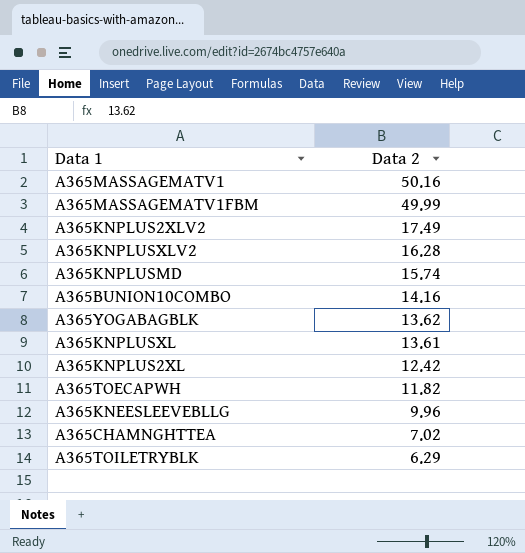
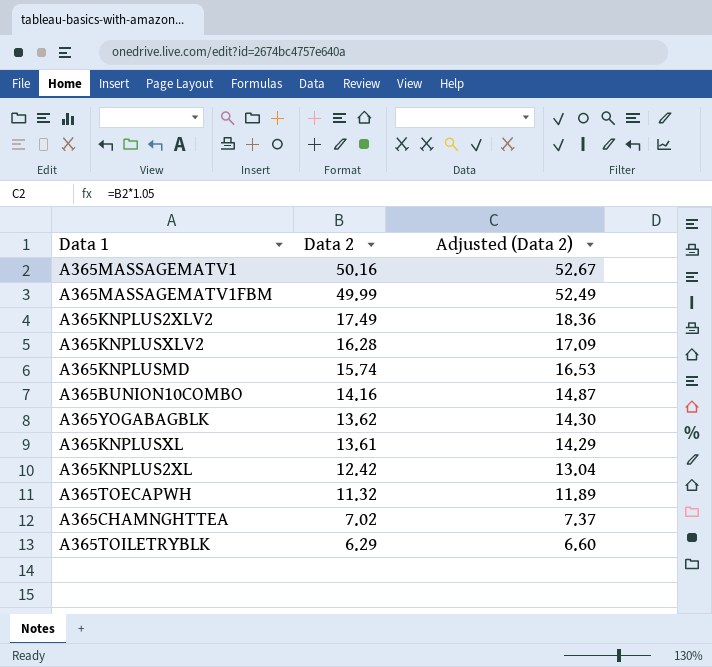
column Adjusted (Data 2) | formula: none -> [Data 2] * 1.05
row A365KNEESLEEVEBLLG: 9.96 -> none
A365TOECAPWH | Data 2: 11.82 -> 11.32

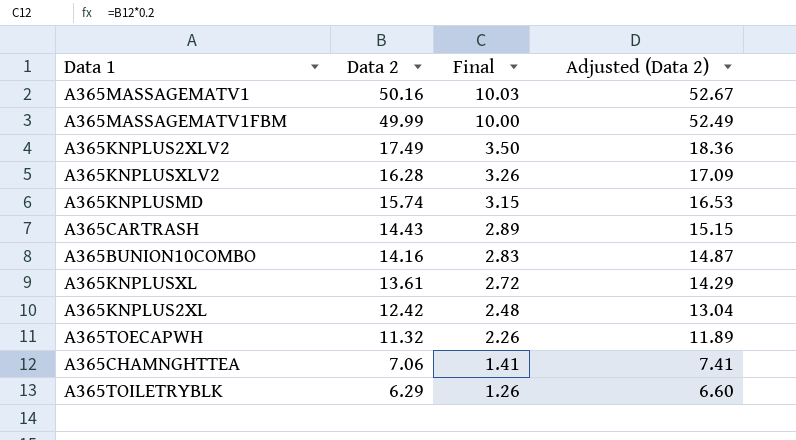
column Final | formula: none -> [Data 2] * 0.2
row A365YOGABAGBLK: 13.62 | 14.30 -> none
row A365CARTRASH: none -> 14.43 | 2.89 | 15.15
A365CHAMNGHTTEA | Data 2: 7.02 -> 7.06
A365CHAMNGHTTEA | Adjusted (Data 2): 7.37 -> 7.41

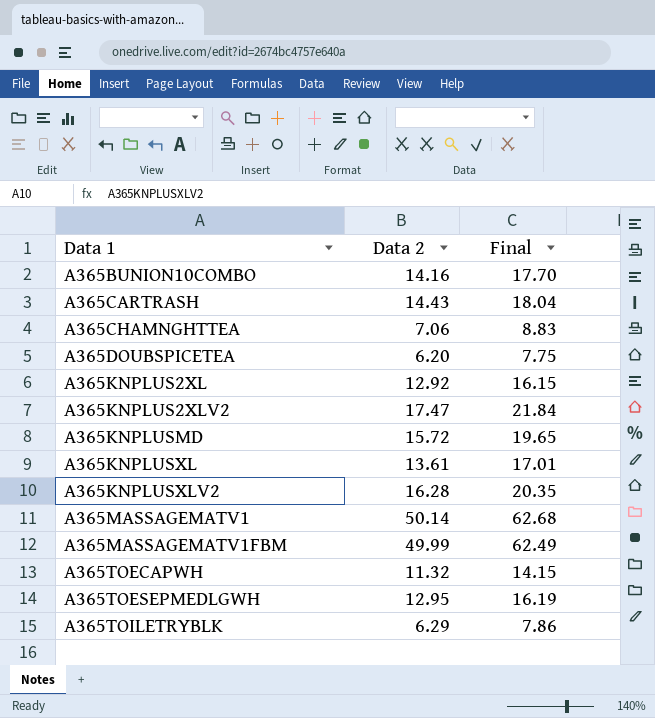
row order: Data 2 descending -> Data 1 ascending
column Adjusted (Data 2) | formula: [Data 2] * 1.05 -> none
column Final | formula: [Data 2] * 0.2 -> [Data 2] * 1.25
row A365DOUBSPICETEA: none -> 6.20 | 7.75
A365KNPLUS2XL | Data 2: 12.42 -> 12.92
A365KNPLUS2XLV2 | Data 2: 17.49 -> 17.47
A365KNPLUSMD | Data 2: 15.74 -> 15.72
A365MASSAGEMATV1 | Data 2: 50.16 -> 50.14
row A365TOESEPMEDLGWH: none -> 12.95 | 16.19

